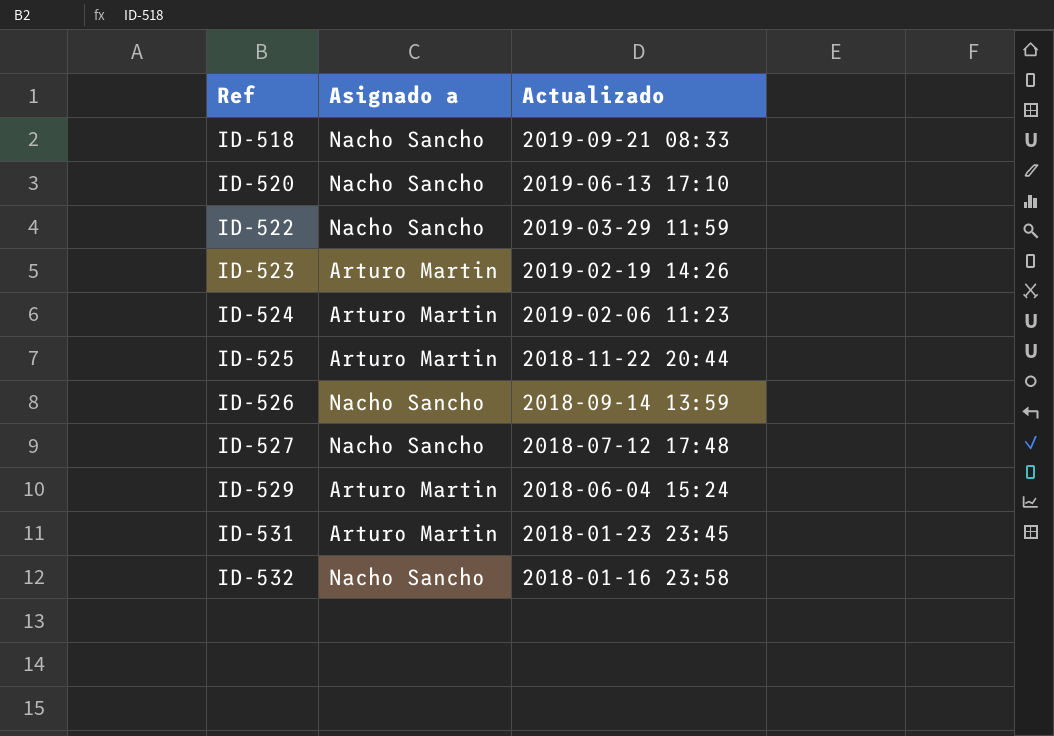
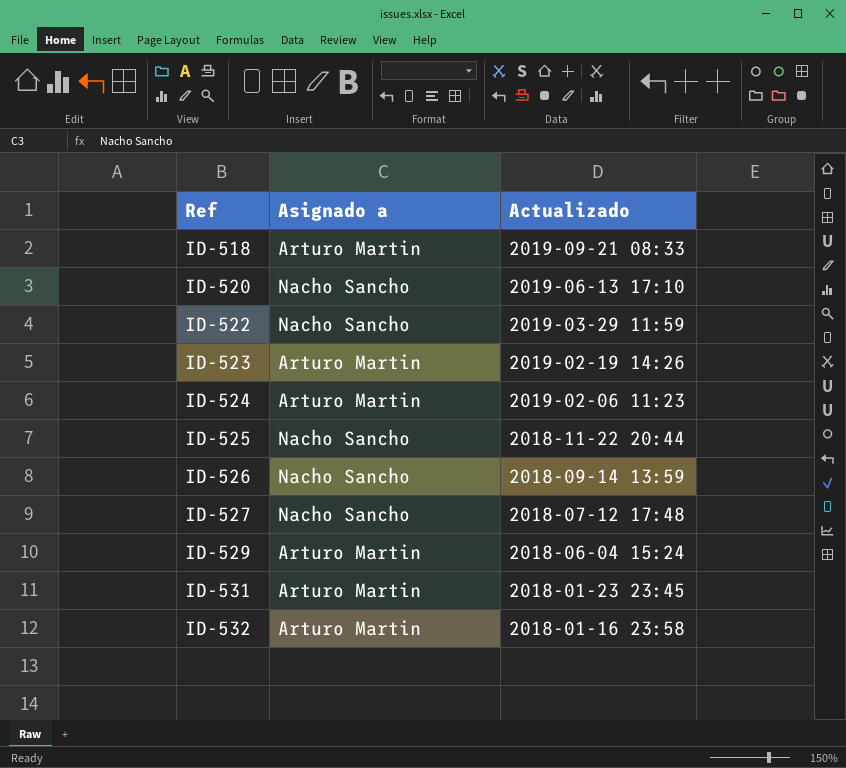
ID-518 | Asignado a: Nacho Sancho -> Arturo Martin
ID-525 | Asignado a: Arturo Martin -> Nacho Sancho
ID-532 | Asignado a: Nacho Sancho -> Arturo Martin

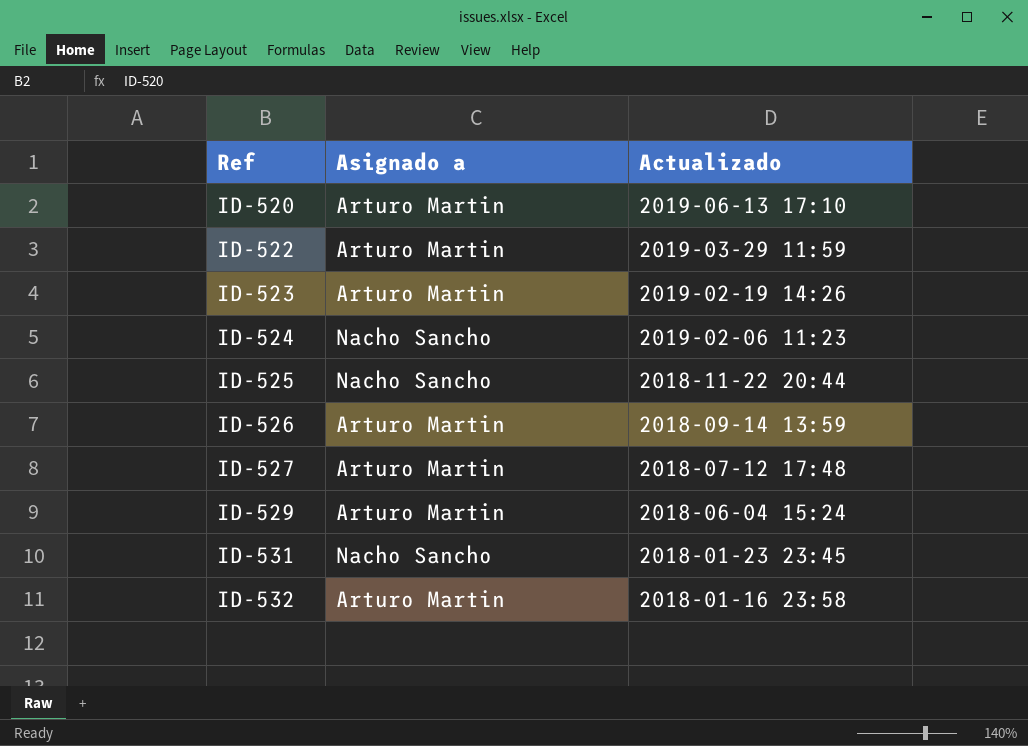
row ID-518: Arturo Martin | 2019-09-21 08:33 -> none
ID-520 | Asignado a: Nacho Sancho -> Arturo Martin
ID-522 | Asignado a: Nacho Sancho -> Arturo Martin
ID-524 | Asignado a: Arturo Martin -> Nacho Sancho
ID-526 | Asignado a: Nacho Sancho -> Arturo Martin
ID-527 | Asignado a: Nacho Sancho -> Arturo Martin
ID-531 | Asignado a: Arturo Martin -> Nacho Sancho

